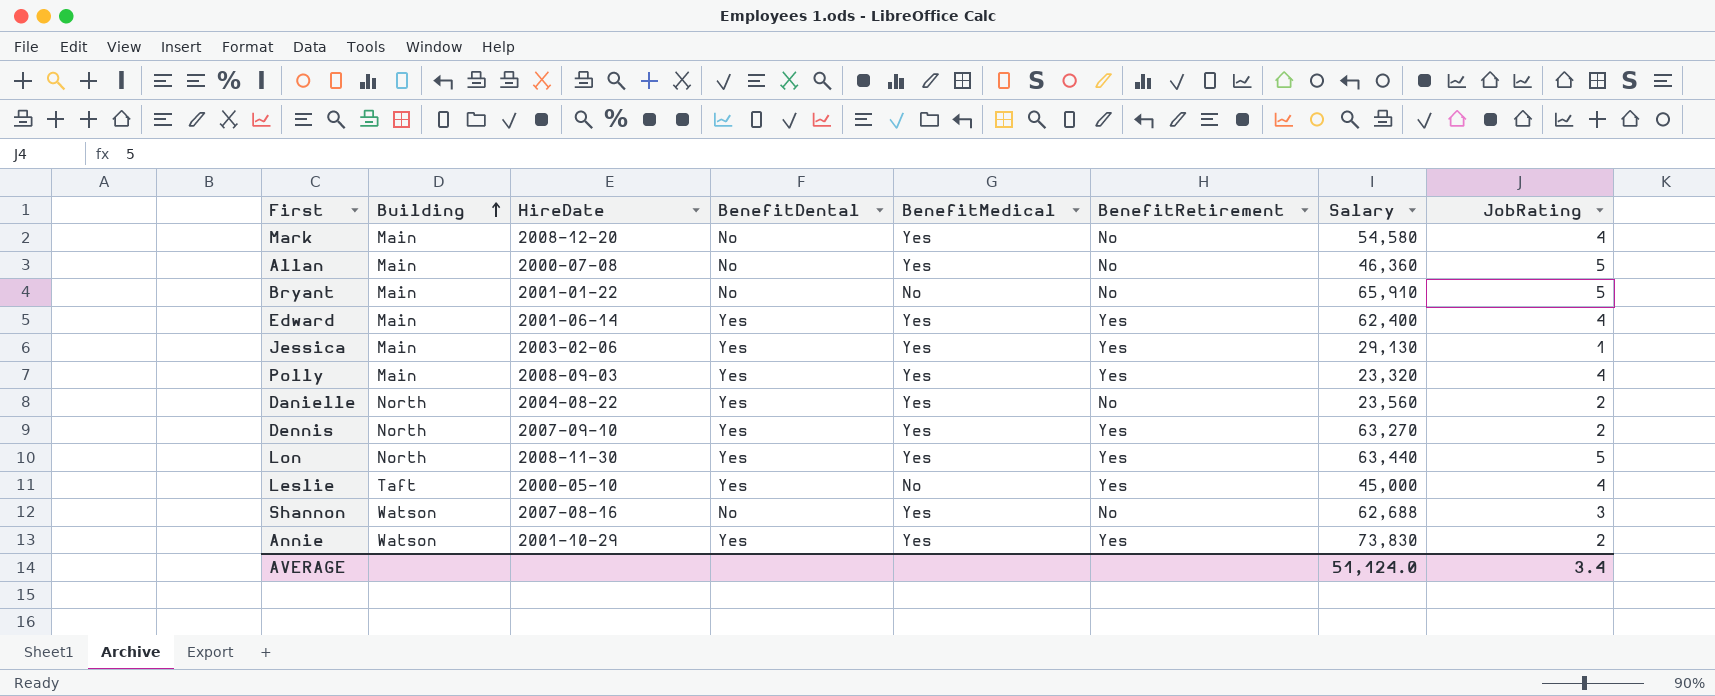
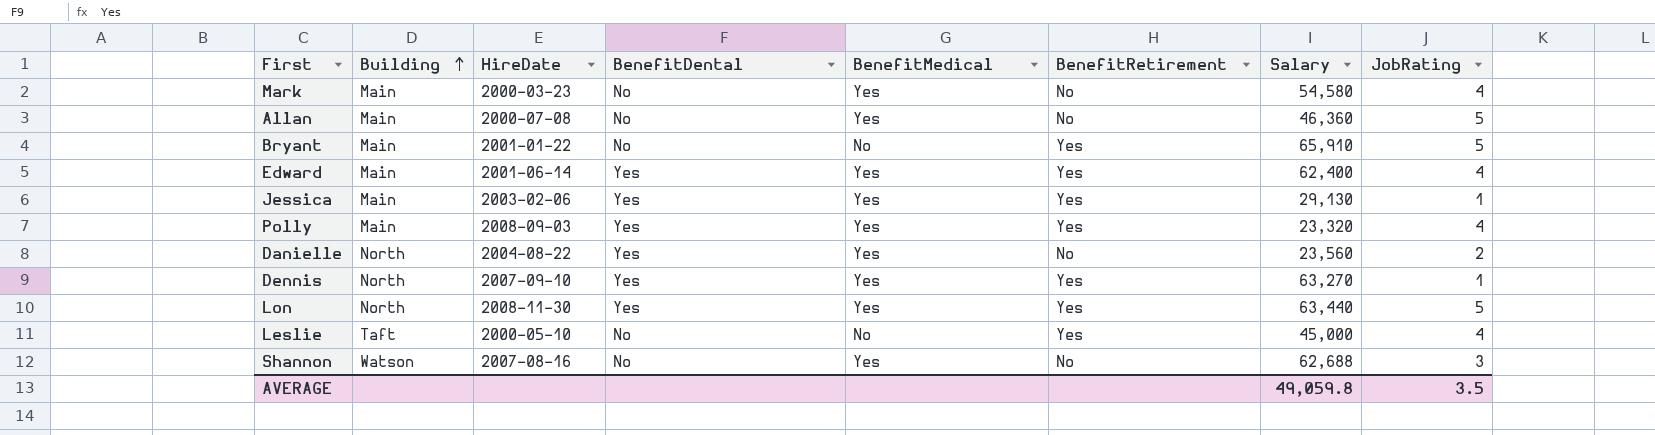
row Annie: Watson | 2001-10-29 | Yes | Yes | Yes | 73,830 | 2 -> none
Mark | HireDate: 2008-12-20 -> 2000-03-23
Bryant | BenefitRetirement: No -> Yes
Dennis | JobRating: 2 -> 1
Leslie | BenefitDental: Yes -> No
AVERAGE | Salary: 51,124.0 -> 49,059.8
AVERAGE | JobRating: 3.4 -> 3.5

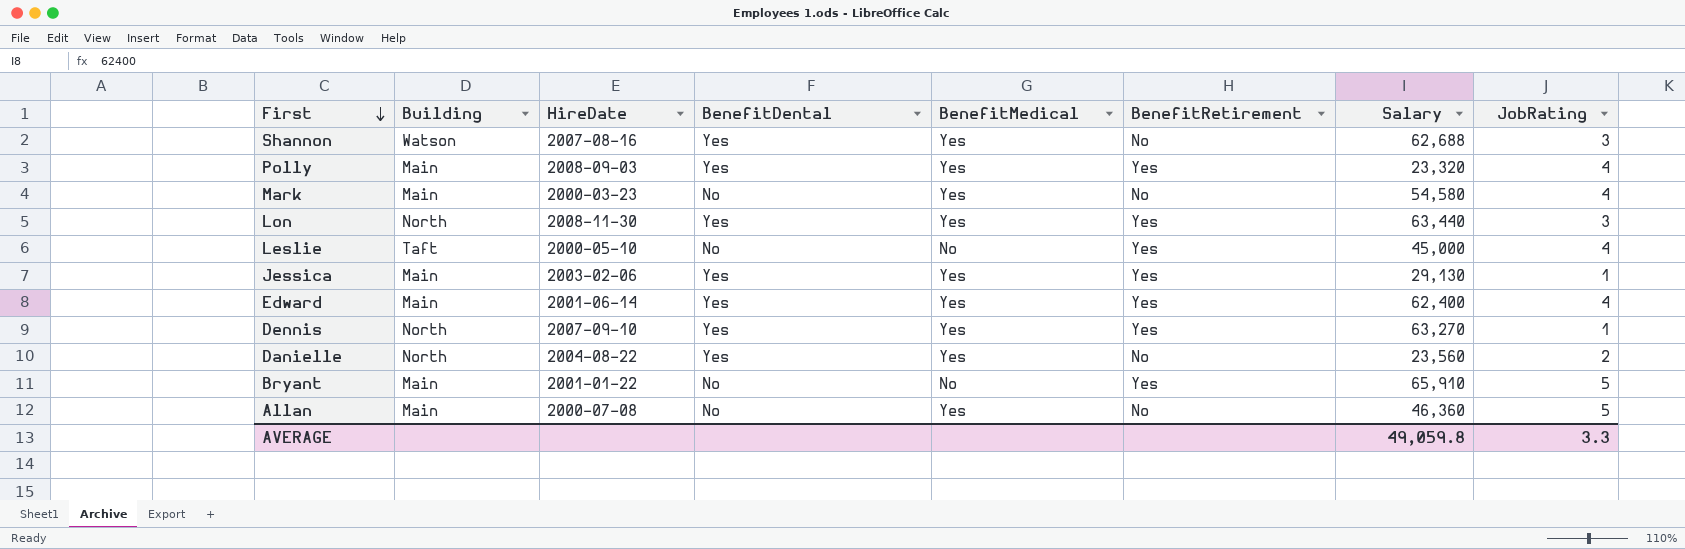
row order: Building ascending -> First descending
Shannon | BenefitDental: No -> Yes
Lon | JobRating: 5 -> 3
AVERAGE | JobRating: 3.5 -> 3.3

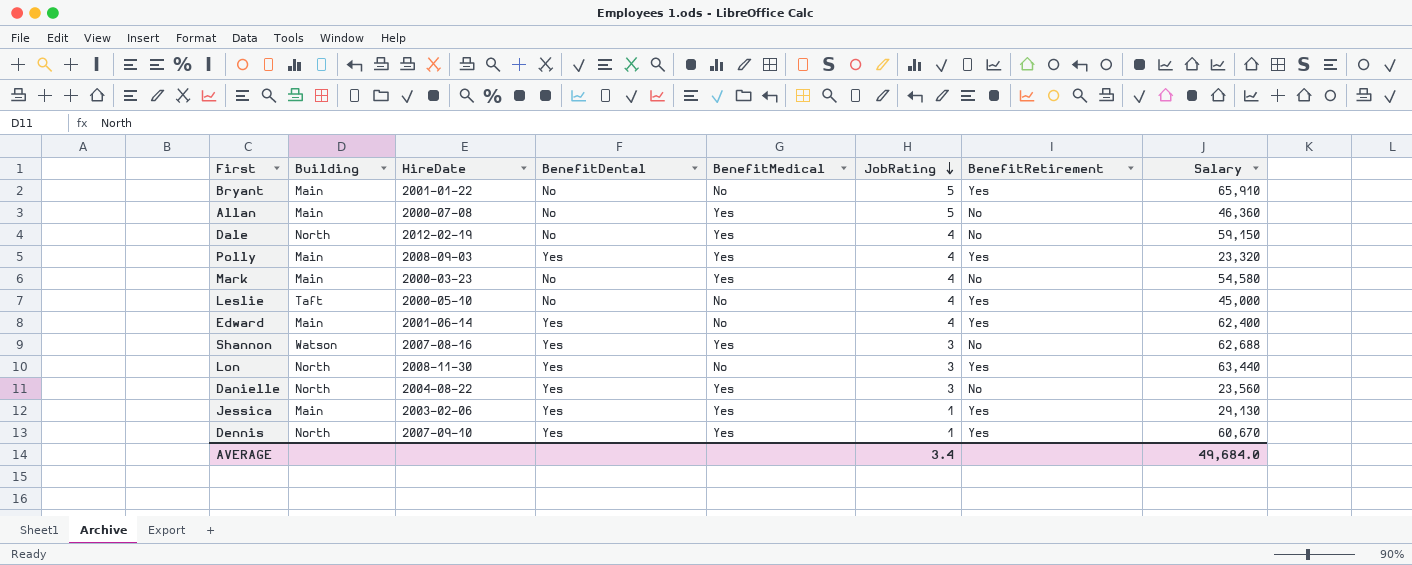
row order: First descending -> JobRating descending
column JobRating | position: 8 -> 6
row Dale: none -> North | 2012-02-19 | No | Yes | 4 | No | 59,150
Edward | BenefitMedical: Yes -> No
Lon | BenefitMedical: Yes -> No
Danielle | JobRating: 2 -> 3
Dennis | Salary: 63,270 -> 60,670
AVERAGE | JobRating: 3.3 -> 3.4
AVERAGE | Salary: 49,059.8 -> 49,684.0

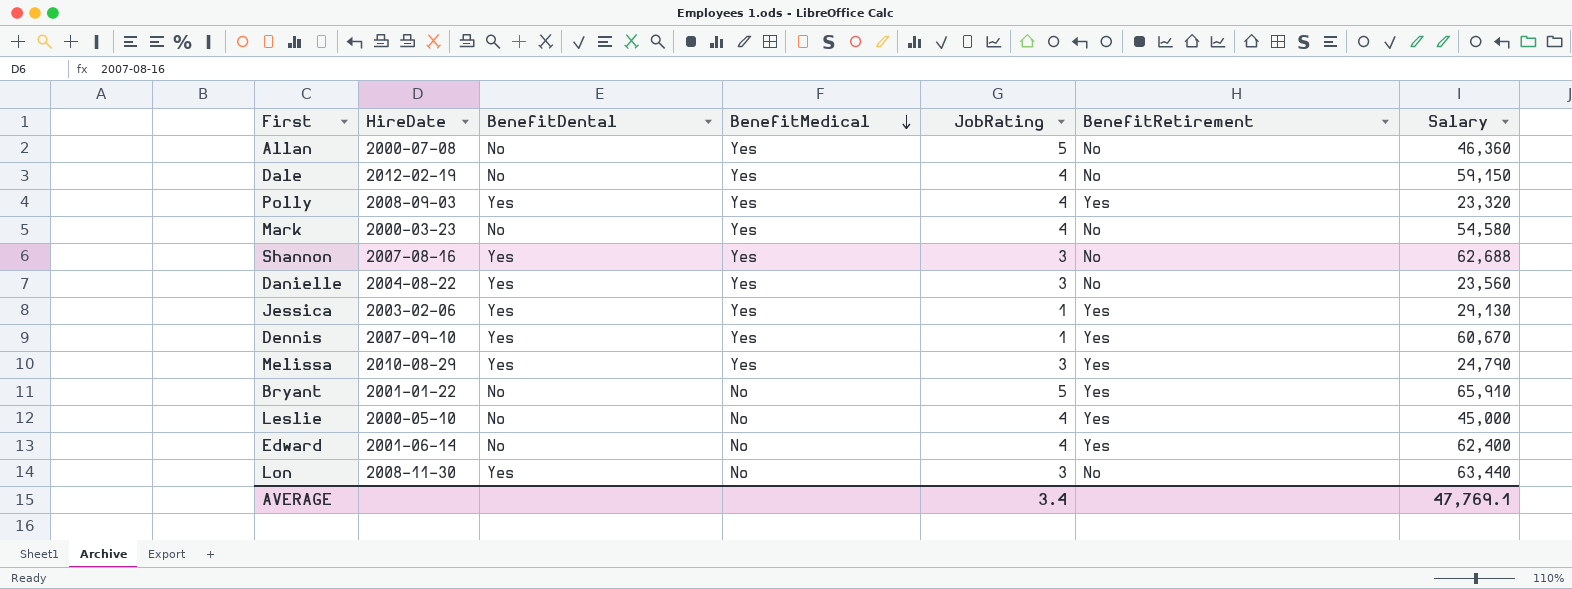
row order: JobRating descending -> BenefitMedical descending
column Building | position: 2 -> none
row Melissa: none -> 2010-08-29 | Yes | Yes | 3 | Yes | 24,790
Edward | BenefitDental: Yes -> No
Lon | BenefitRetirement: Yes -> No
AVERAGE | Salary: 49,684.0 -> 47,769.1

